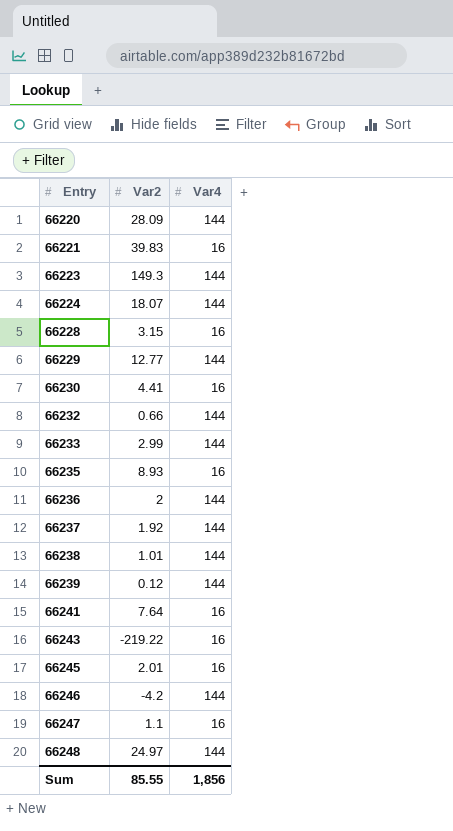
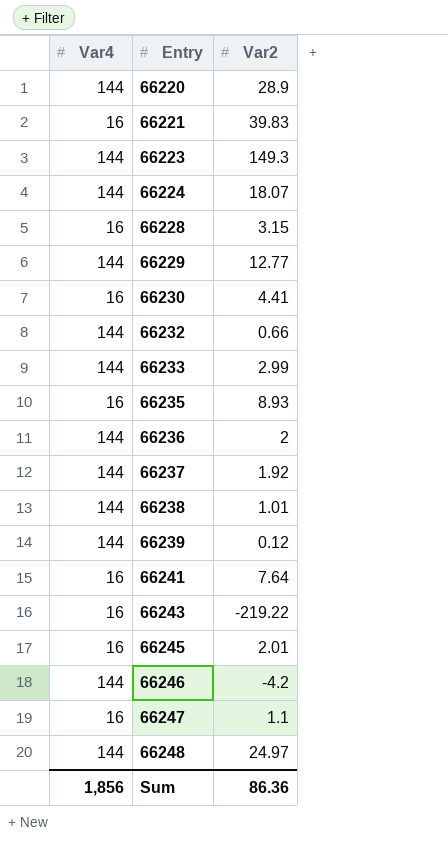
column Var4 | position: 3 -> 1
66220 | Var2: 28.09 -> 28.9
Sum | Var2: 85.55 -> 86.36

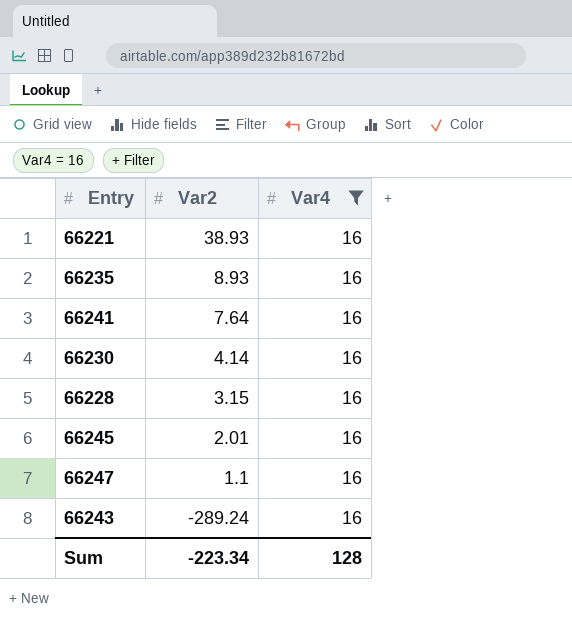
filter: none -> Var4 = 16
row order: Entry ascending -> Var2 descending
column Var4 | position: 1 -> 3
66221 | Var2: 39.83 -> 38.93
66230 | Var2: 4.41 -> 4.14
66243 | Var2: -219.22 -> -289.24
Sum | Var2: 86.36 -> -223.34
Sum | Var4: 1,856 -> 128

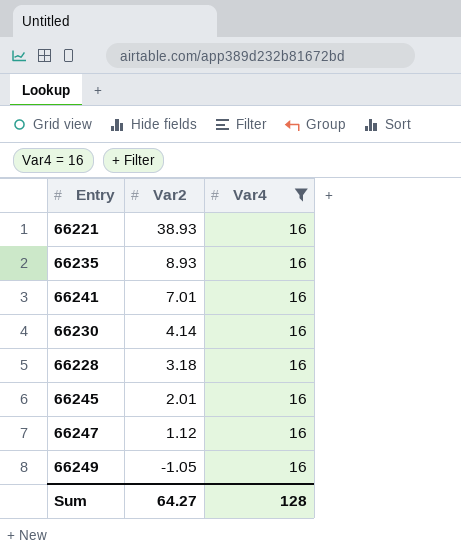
row 66243: -289.24 | 16 -> none
66241 | Var2: 7.64 -> 7.01
66228 | Var2: 3.15 -> 3.18
66247 | Var2: 1.1 -> 1.12
row 66249: none -> -1.05 | 16
Sum | Var2: -223.34 -> 64.27

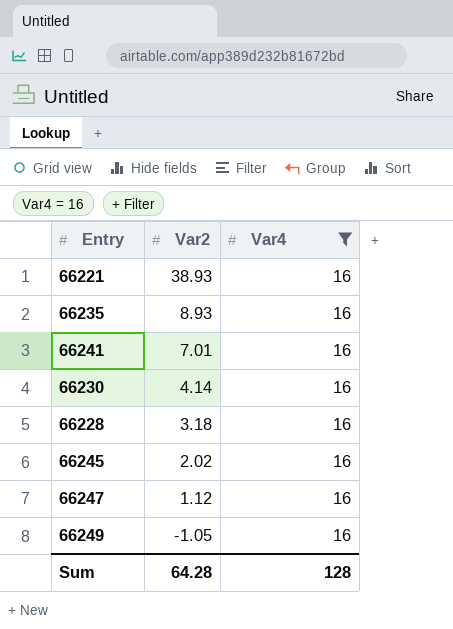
66245 | Var2: 2.01 -> 2.02
Sum | Var2: 64.27 -> 64.28

